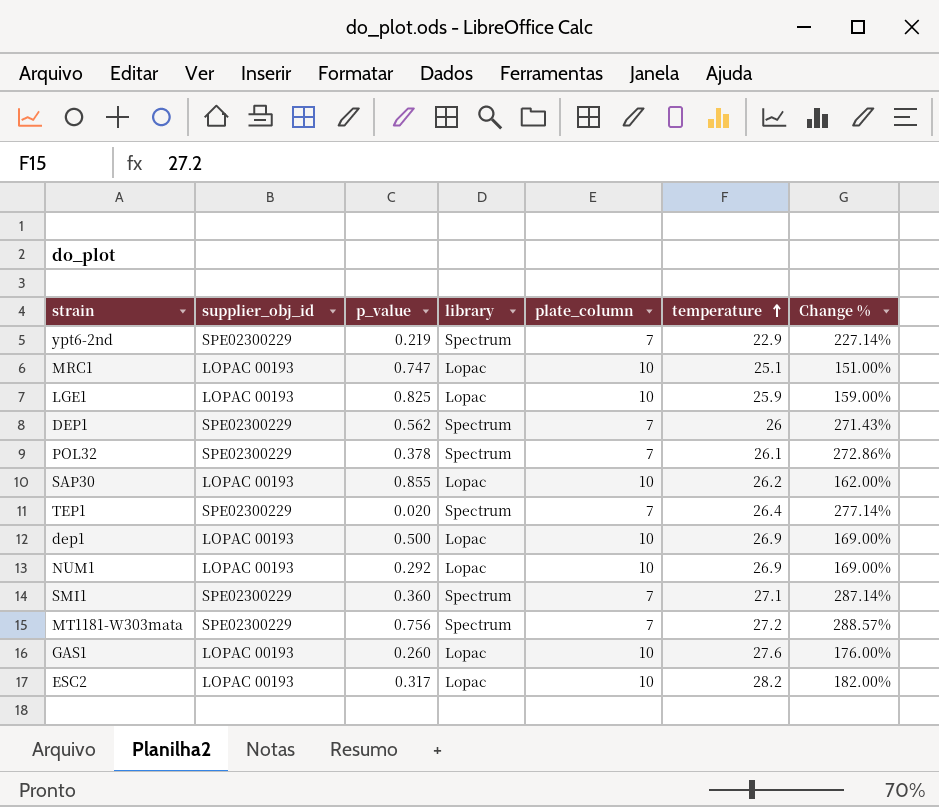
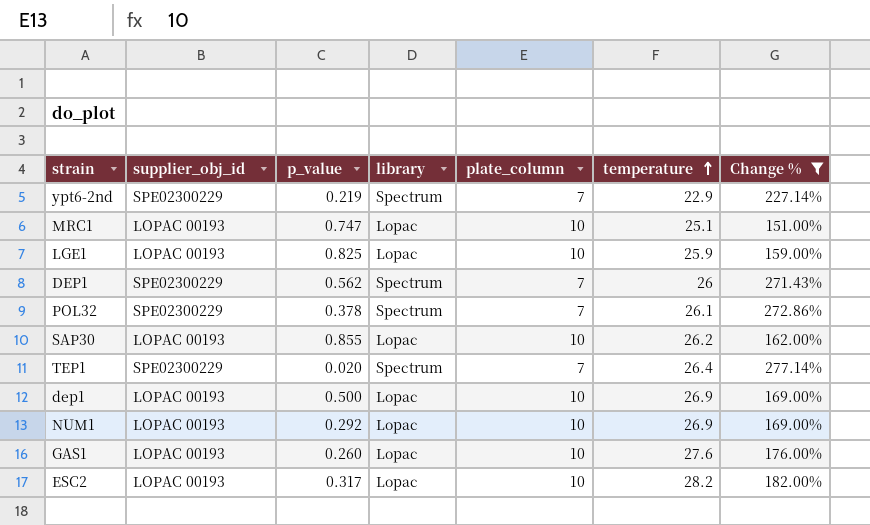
filter: none -> Change % <= 277.14%

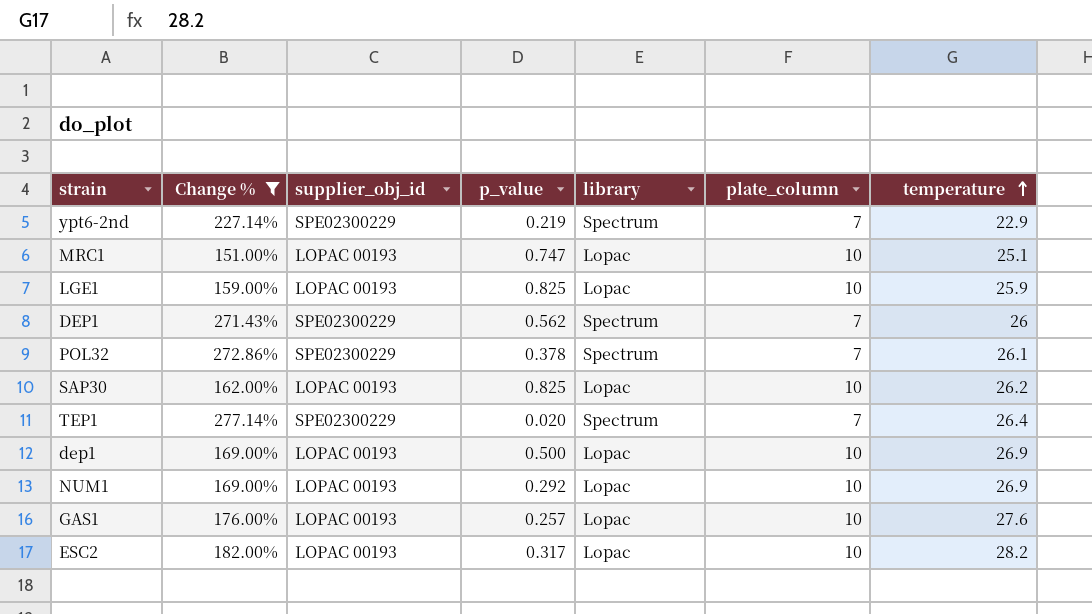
column Change % | position: 7 -> 2
SAP30 | p_value: 0.855 -> 0.825
GAS1 | p_value: 0.260 -> 0.257

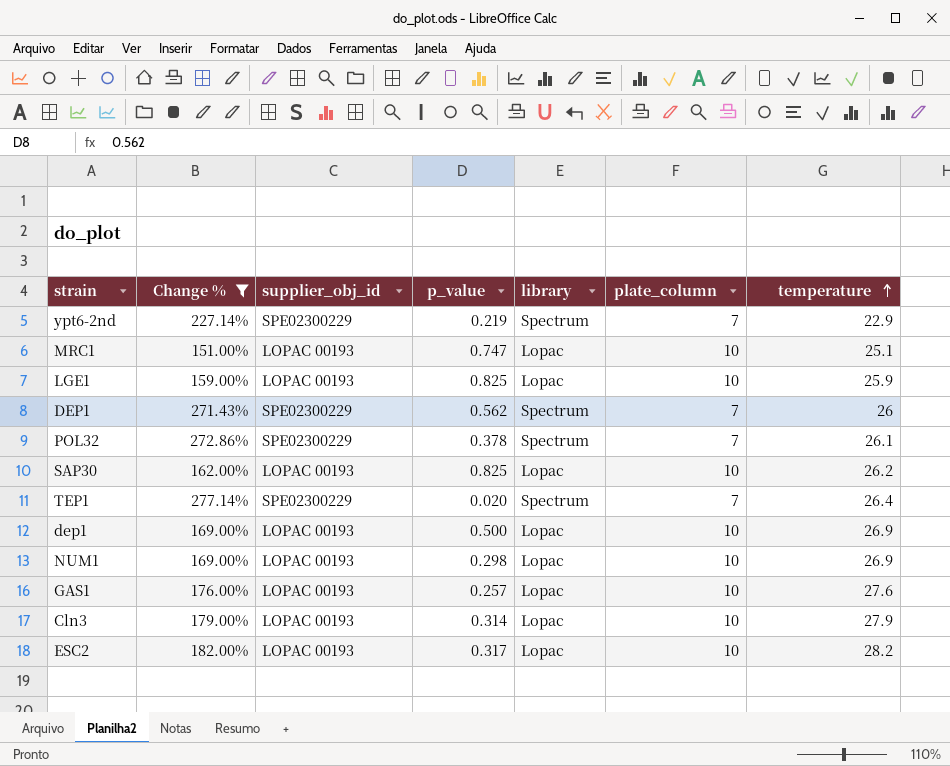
NUM1 | p_value: 0.292 -> 0.298
row Cln3: none -> 179.00% | LOPAC 00193 | 0.314 | Lopac | 10 | 27.9

